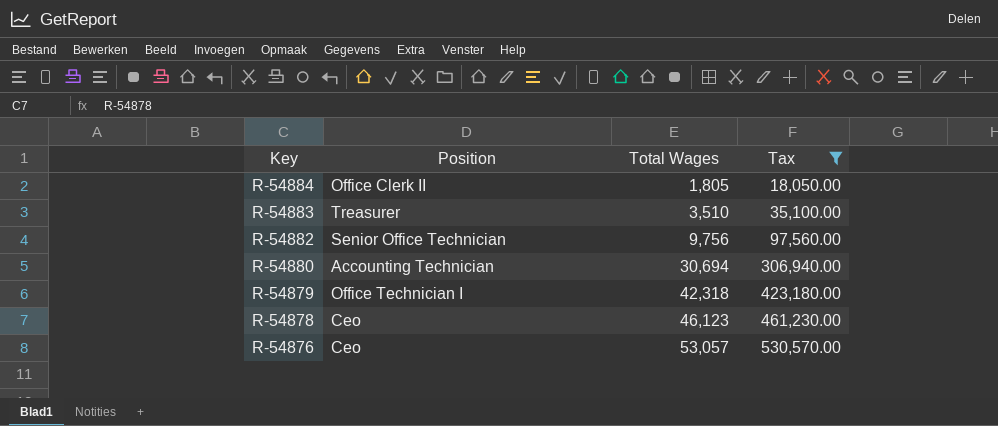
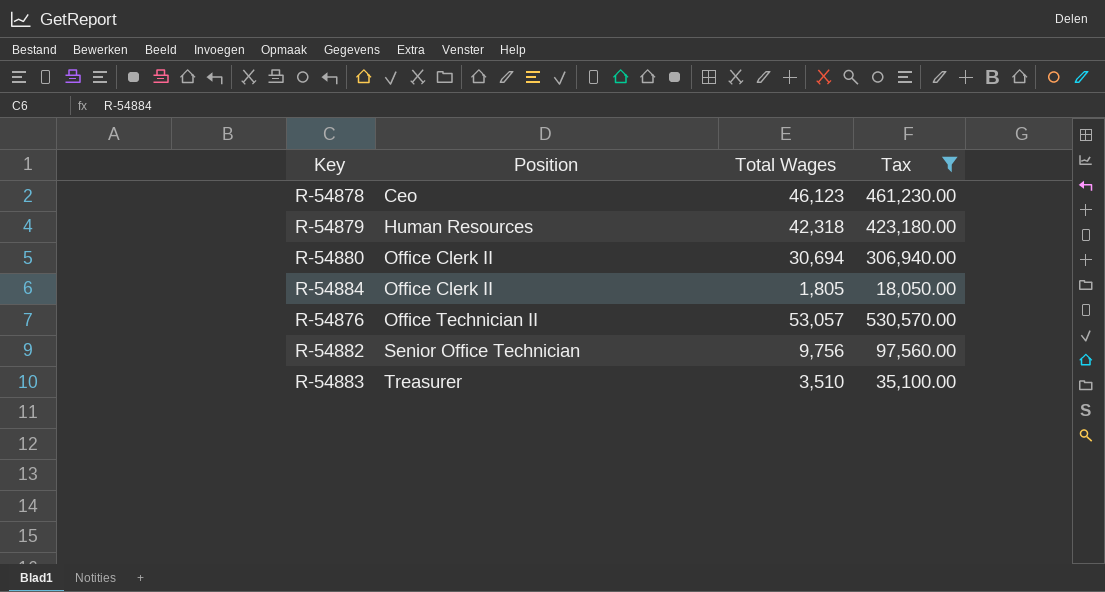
row order: Key descending -> Position ascending
R-54879 | Position: Office Technician I -> Human Resources
R-54880 | Position: Accounting Technician -> Office Clerk II
R-54876 | Position: Ceo -> Office Technician II

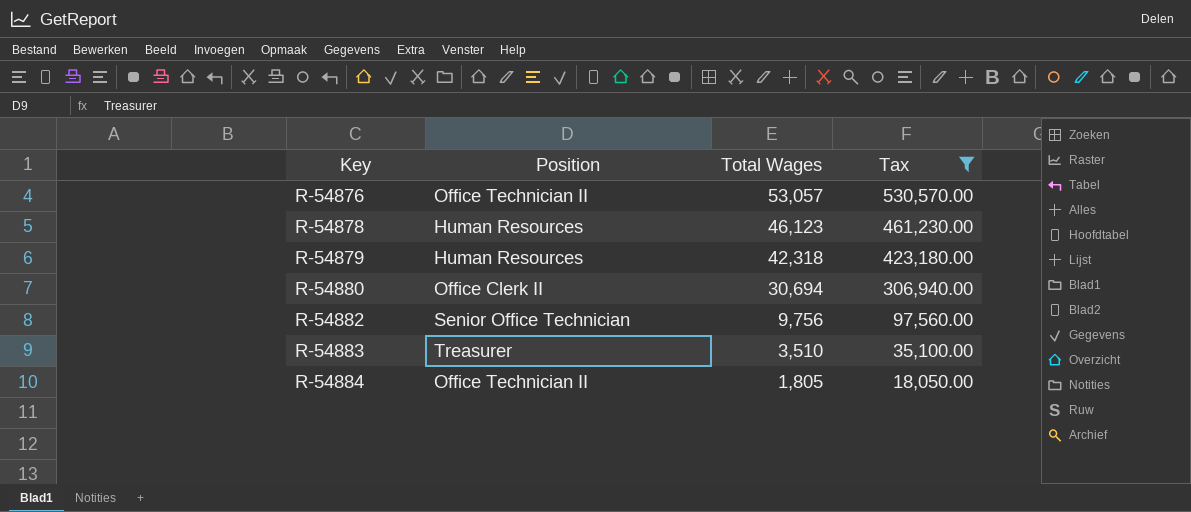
row order: Position ascending -> Key ascending
R-54878 | Position: Ceo -> Human Resources
R-54884 | Position: Office Clerk II -> Office Technician II

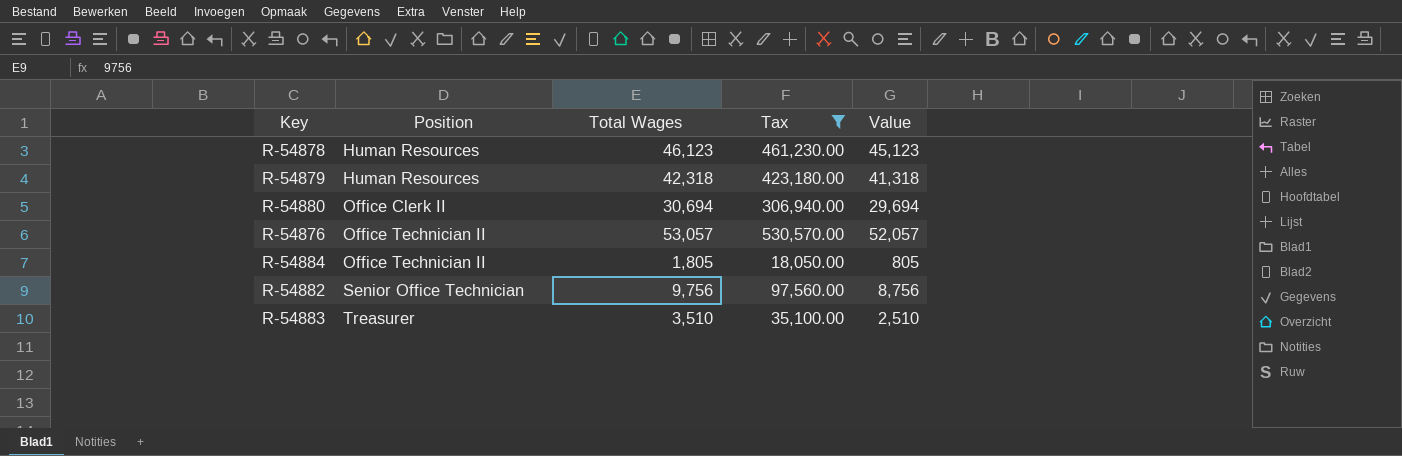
row order: Key ascending -> Position ascending
column Value | formula: none -> [Total Wages] - 1000

